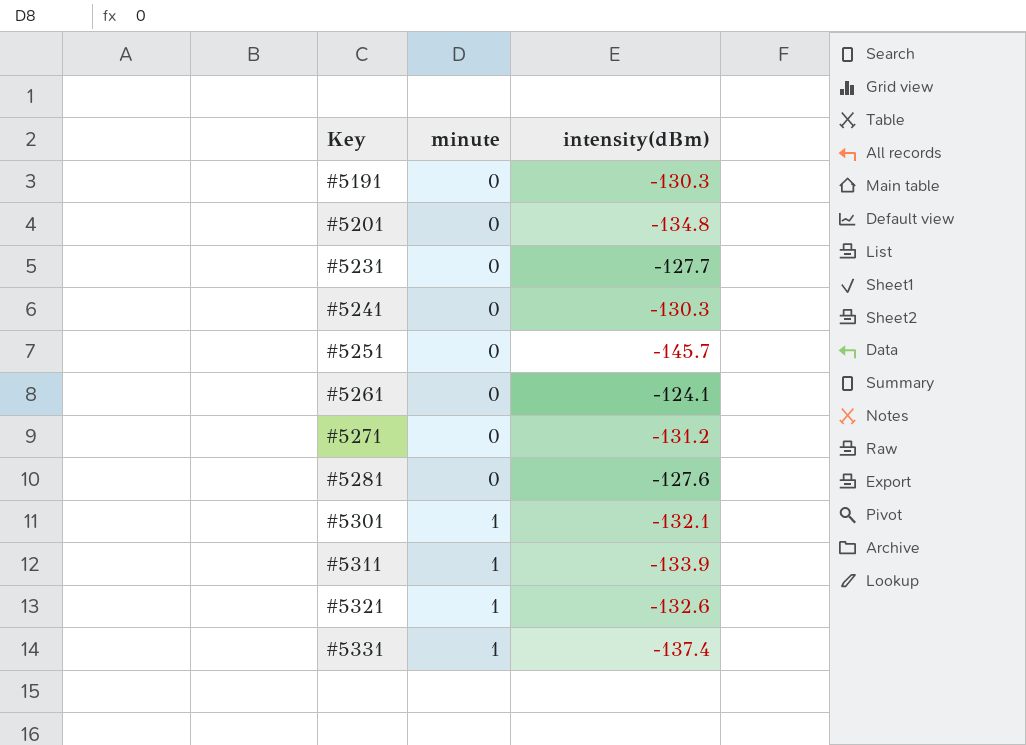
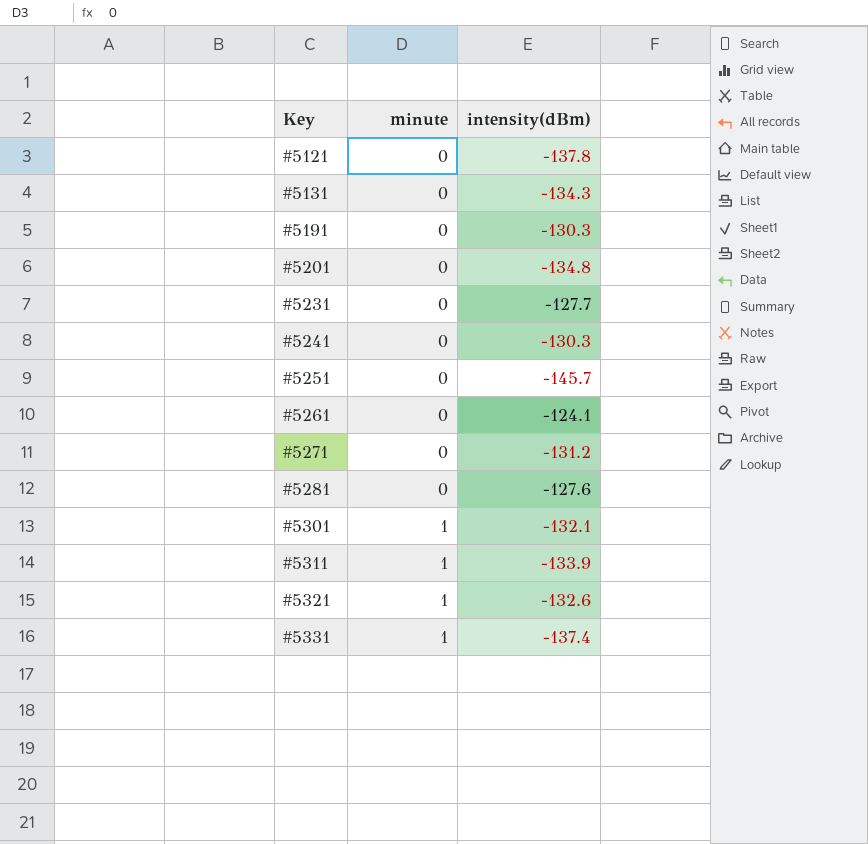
row #5121: none -> 0 | -137.8
row #5131: none -> 0 | -134.3

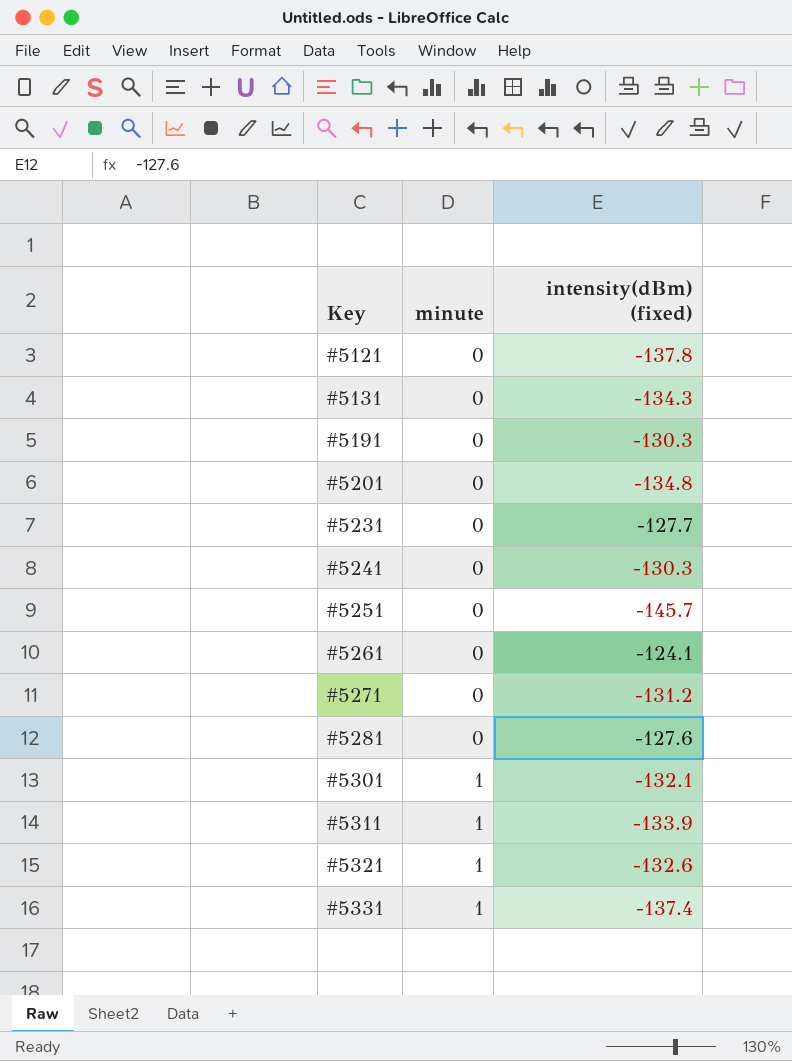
column name: intensity(dBm) -> intensity(dBm) (fixed)

